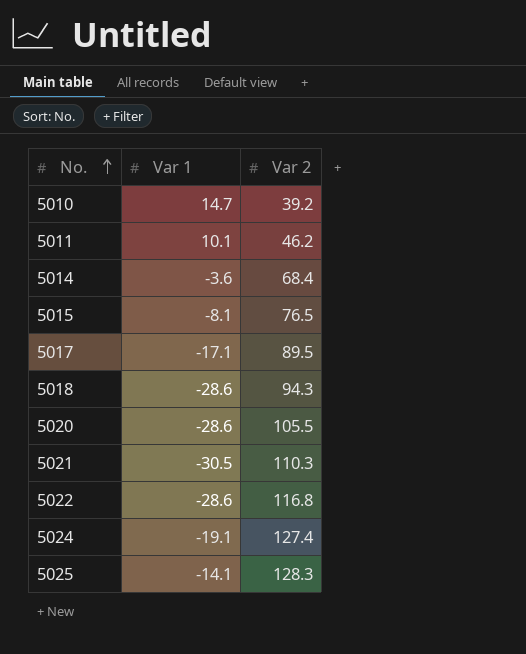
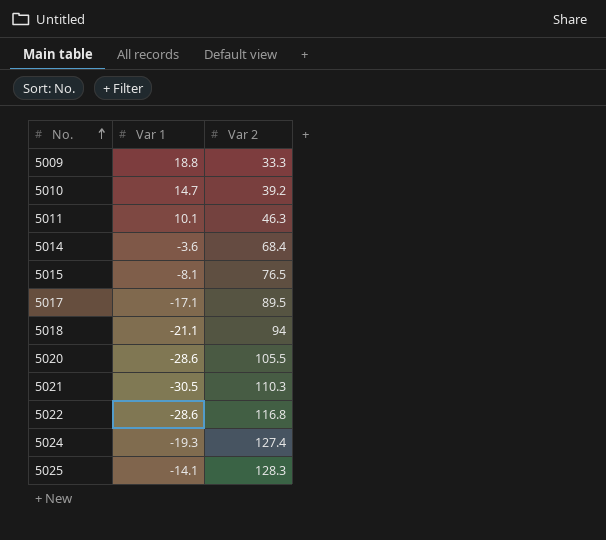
row 5009: none -> 18.8 | 33.3
5011 | Var 2: 46.2 -> 46.3
5018 | Var 1: -28.6 -> -21.1
5018 | Var 2: 94.3 -> 94
5024 | Var 1: -19.1 -> -19.3

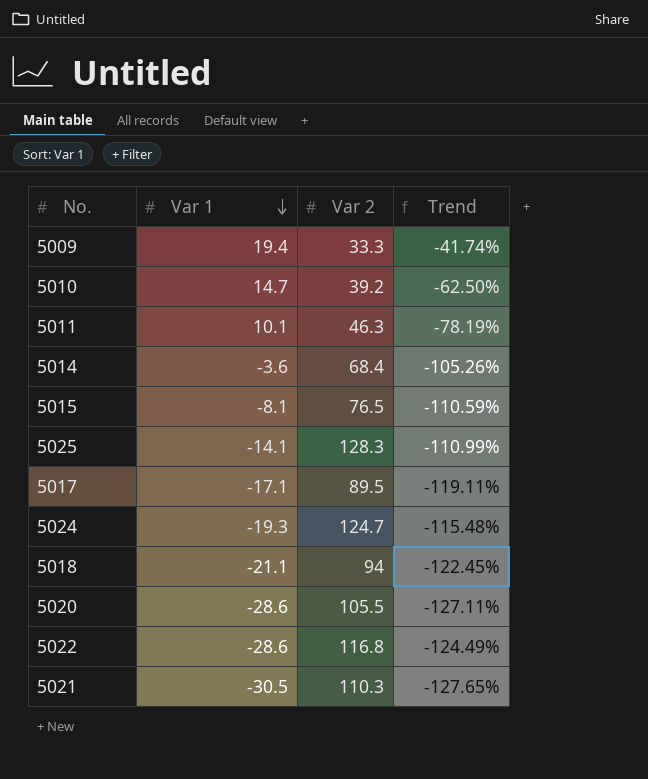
row order: No. ascending -> Var 1 descending
column Trend | formula: none -> ([Var 1] - [Var 2]) / [Var 2]
5009 | Var 1: 18.8 -> 19.4
5024 | Var 2: 127.4 -> 124.7

